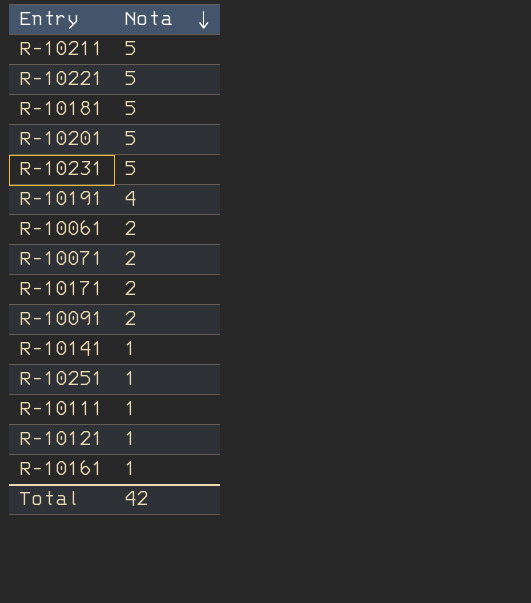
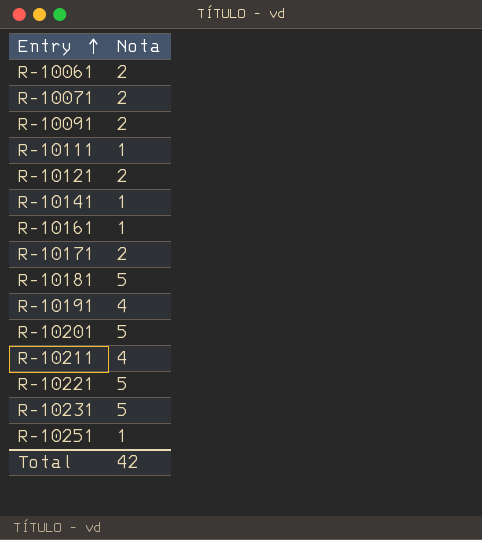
row order: Nota descending -> Entry ascending
R-10121 | Nota: 1 -> 2
R-10211 | Nota: 5 -> 4

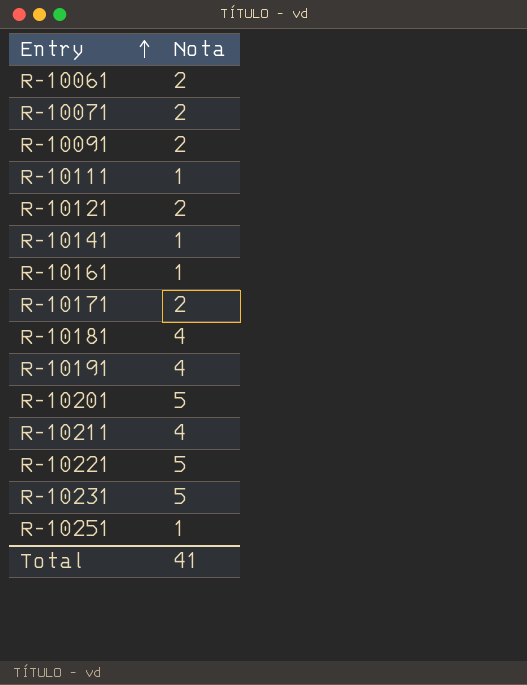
R-10181 | Nota: 5 -> 4
Total | Nota: 42 -> 41

